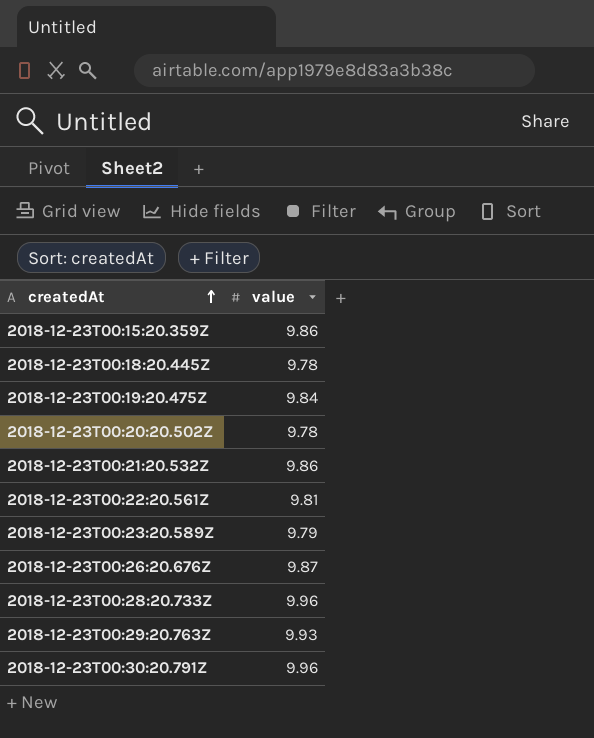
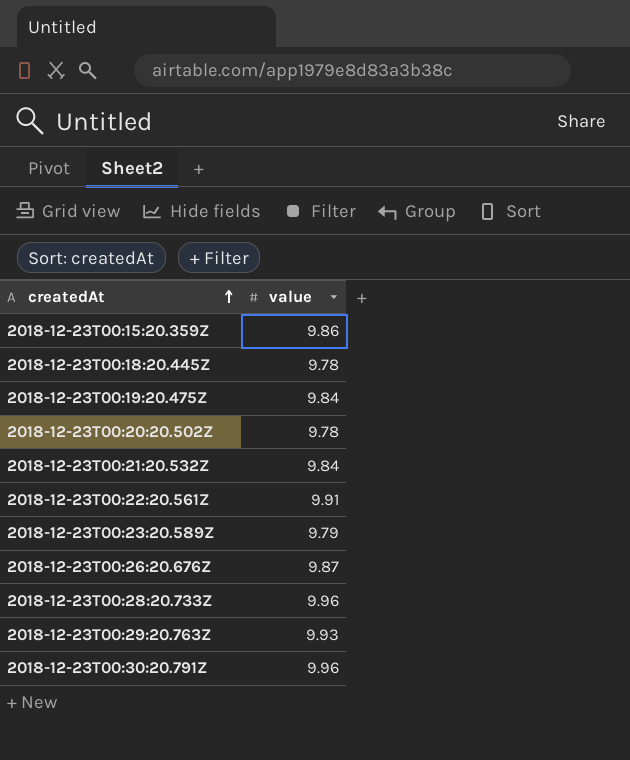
2018-12-23T00:21:20.532Z | value: 9.86 -> 9.84
2018-12-23T00:22:20.561Z | value: 9.81 -> 9.91

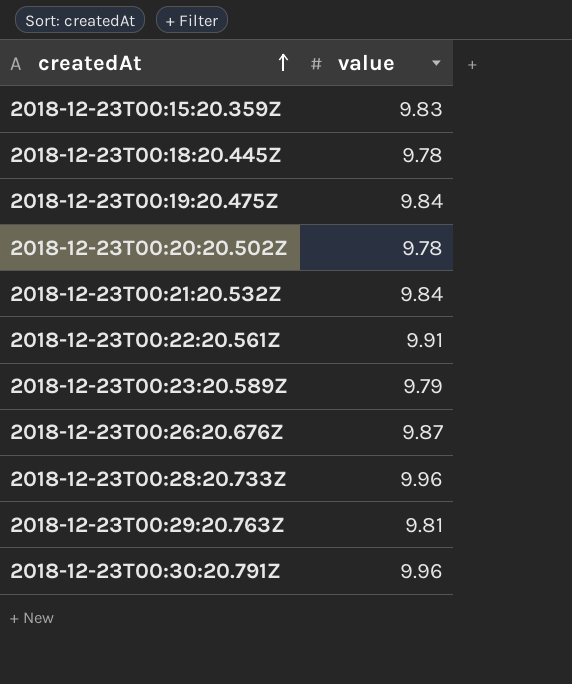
2018-12-23T00:15:20.359Z | value: 9.86 -> 9.83
2018-12-23T00:29:20.763Z | value: 9.93 -> 9.81

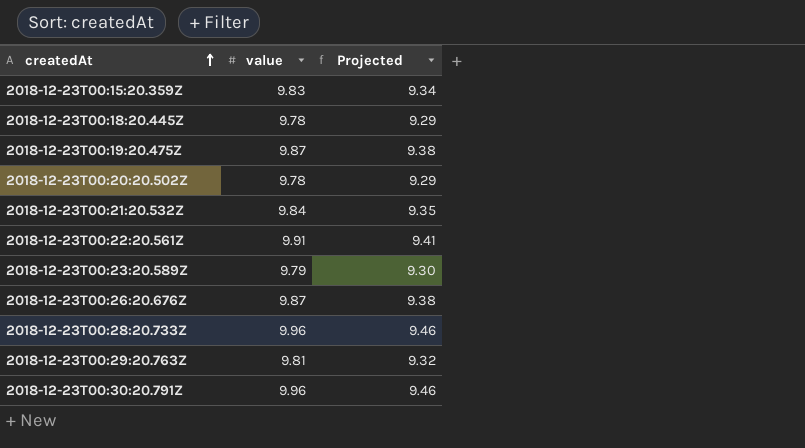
column Projected | formula: none -> [value] * 0.95
2018-12-23T00:19:20.475Z | value: 9.84 -> 9.87

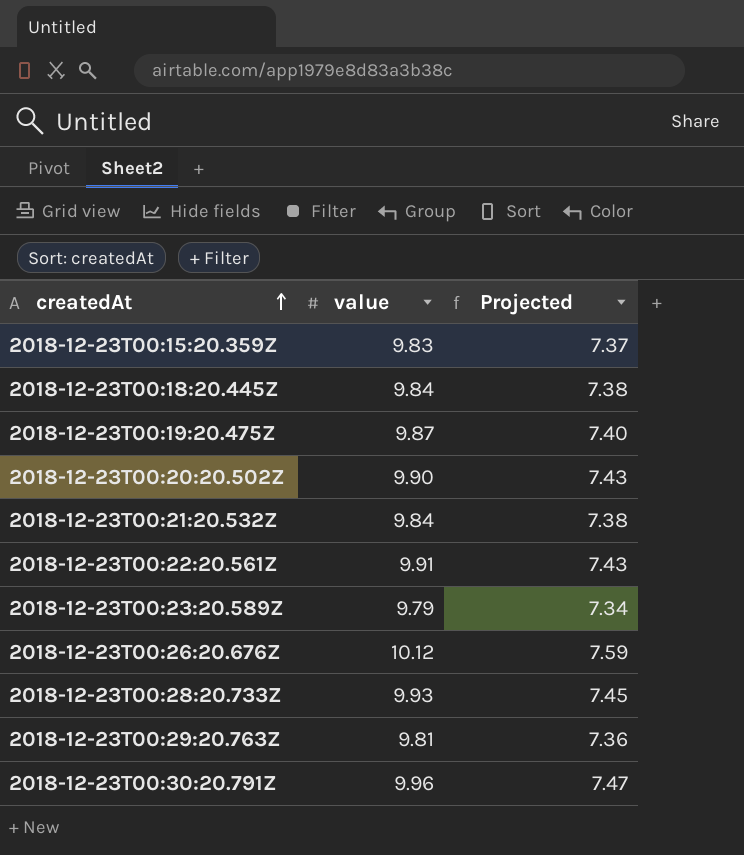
column Projected | formula: [value] * 0.95 -> [value] * 0.75
2018-12-23T00:18:20.445Z | value: 9.78 -> 9.84
2018-12-23T00:20:20.502Z | value: 9.78 -> 9.90
2018-12-23T00:26:20.676Z | value: 9.87 -> 10.12
2018-12-23T00:28:20.733Z | value: 9.96 -> 9.93

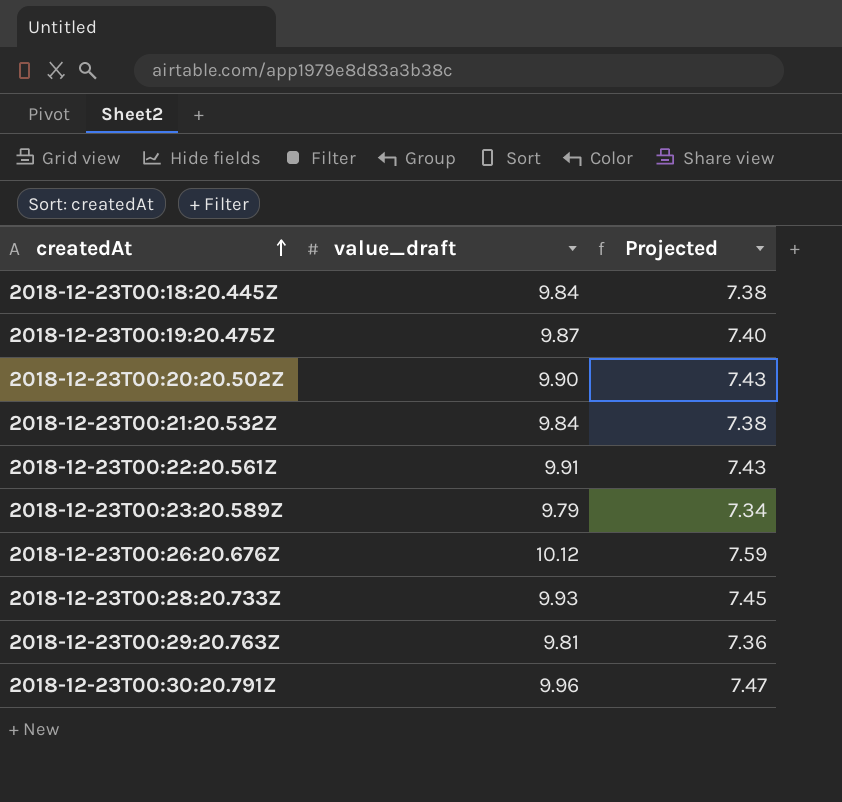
column name: value -> value_draft
row 2018-12-23T00:15:20.359Z: 9.83 | 7.37 -> none

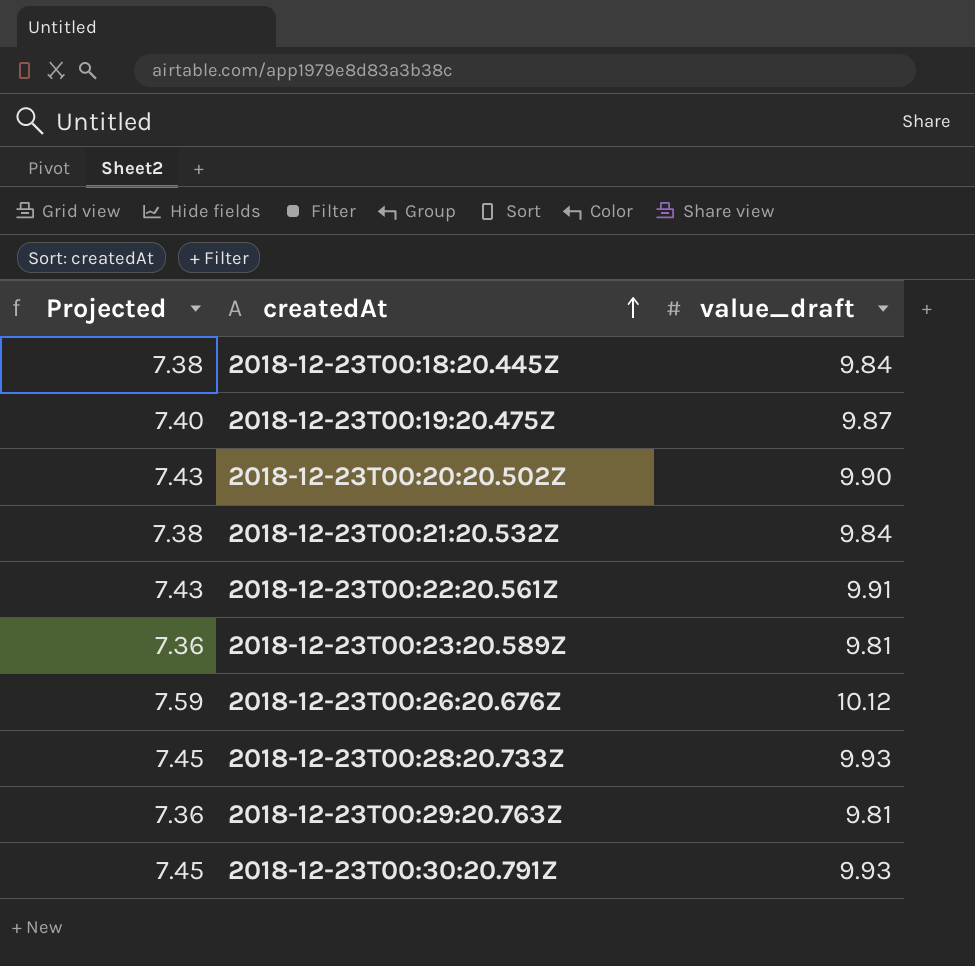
column Projected | position: 3 -> 1
2018-12-23T00:23:20.589Z | Projected: 7.34 -> 7.36
2018-12-23T00:23:20.589Z | value_draft: 9.79 -> 9.81
2018-12-23T00:30:20.791Z | Projected: 7.47 -> 7.45
2018-12-23T00:30:20.791Z | value_draft: 9.96 -> 9.93

